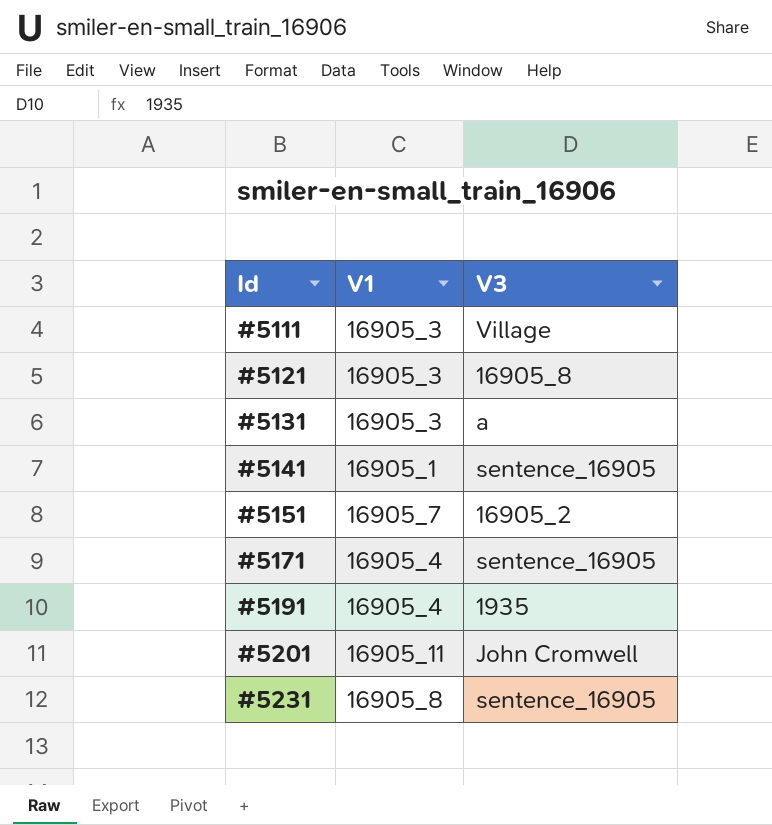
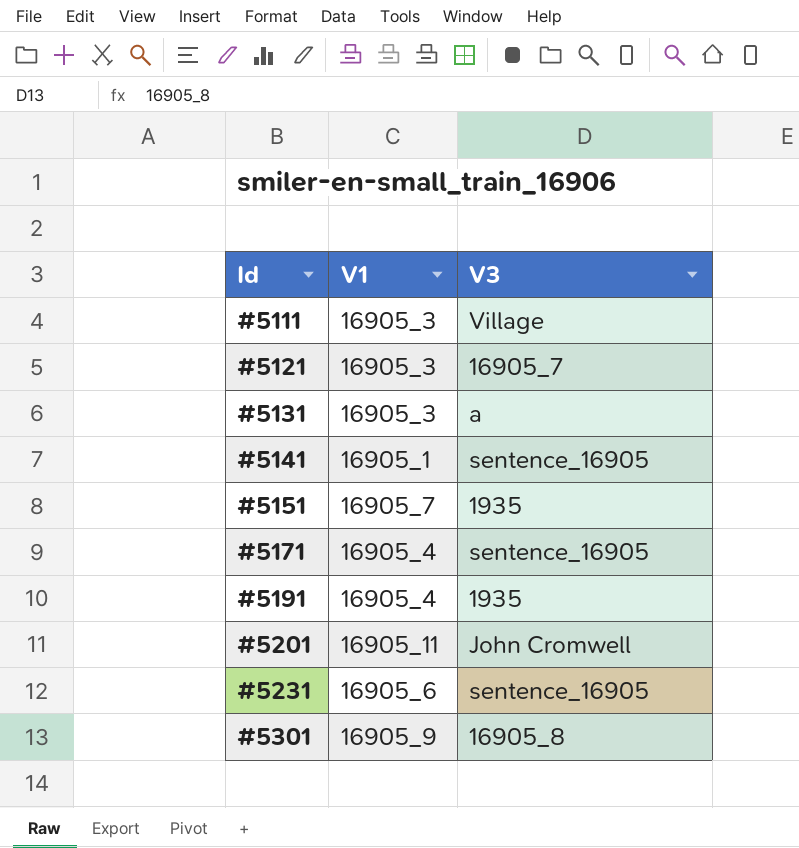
#5121 | V3: 16905_8 -> 16905_7
#5151 | V3: 16905_2 -> 1935
#5231 | V1: 16905_8 -> 16905_6
row #5301: none -> 16905_9 | 16905_8

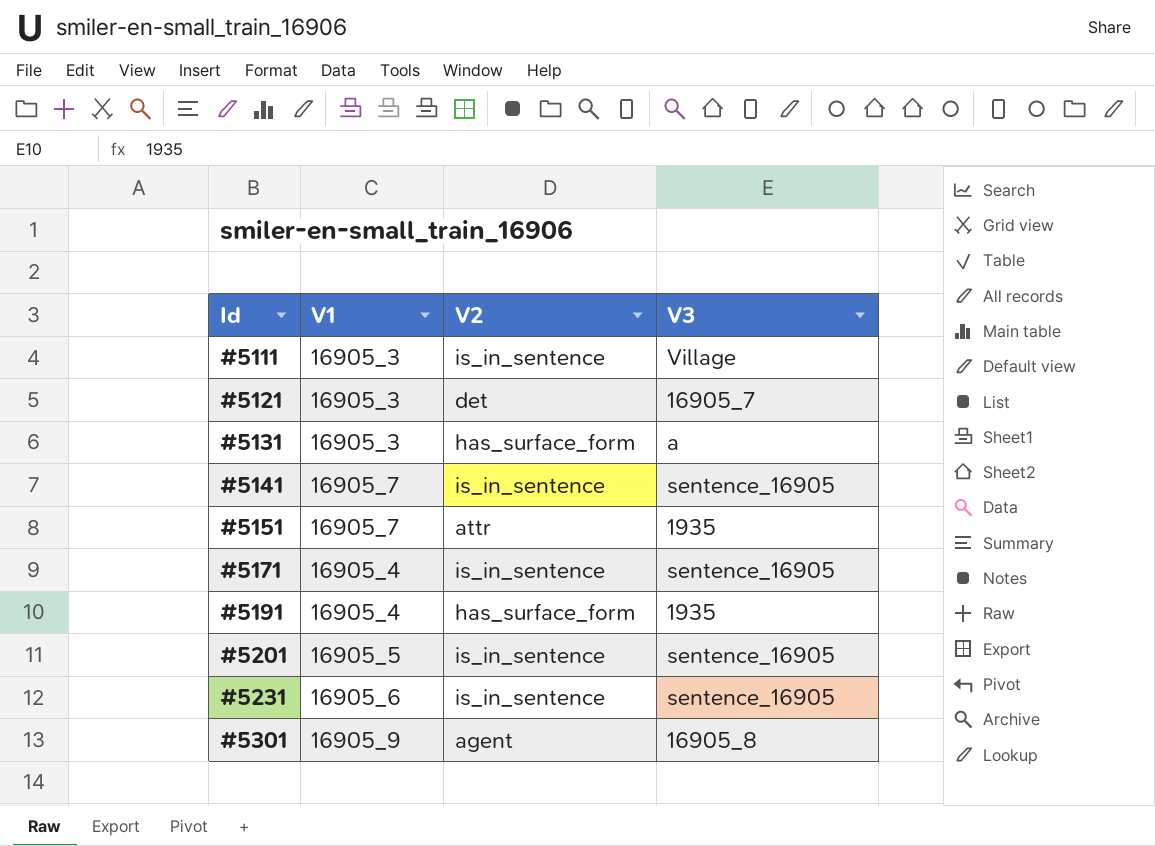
column V2 | position: none -> 3
#5141 | V1: 16905_1 -> 16905_7
#5201 | V1: 16905_11 -> 16905_5
#5201 | V3: John Cromwell -> sentence_16905

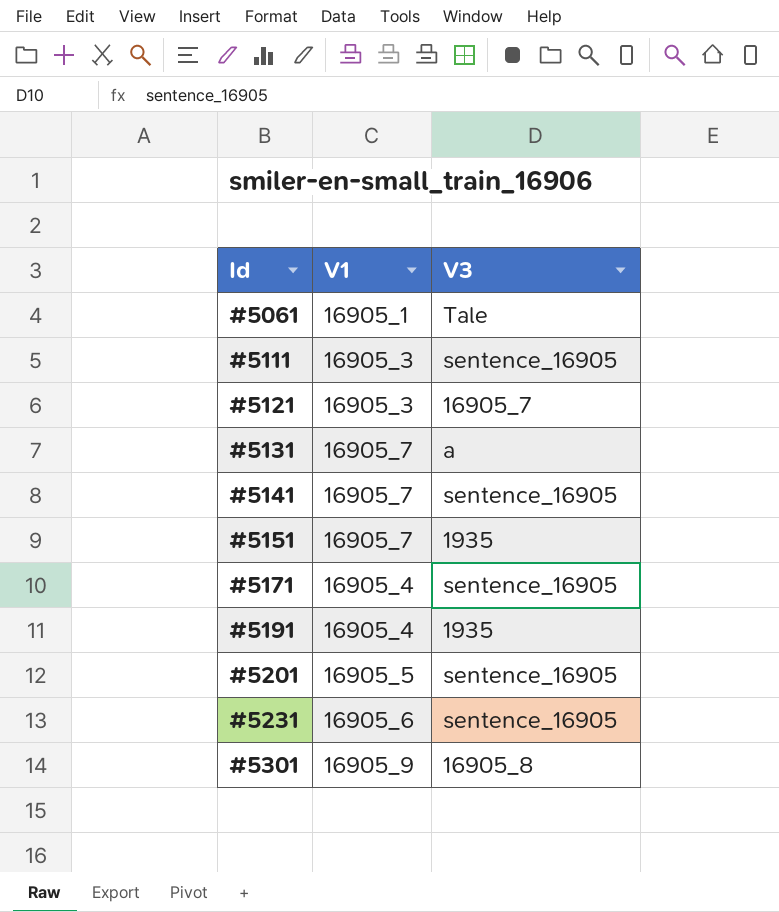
column V2 | position: 3 -> none
row #5061: none -> 16905_1 | Tale
#5111 | V3: Village -> sentence_16905
#5131 | V1: 16905_3 -> 16905_7

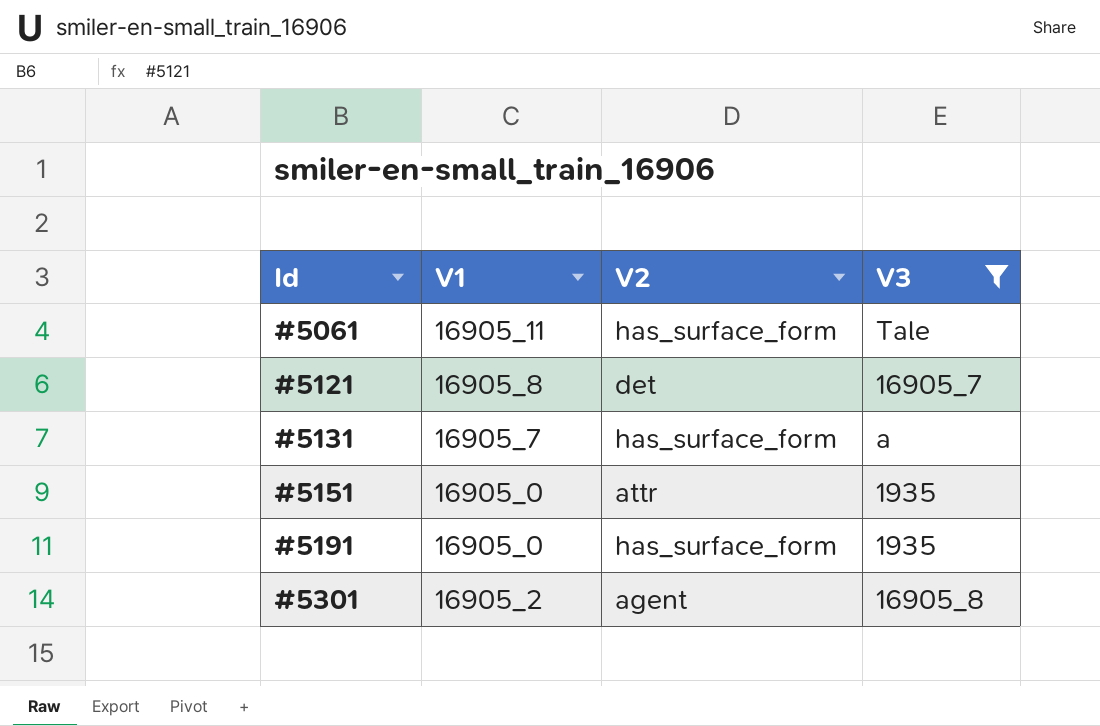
filter: none -> V3 != sentence_16905
column V2 | position: none -> 3
#5061 | V1: 16905_1 -> 16905_11
#5121 | V1: 16905_3 -> 16905_8
#5151 | V1: 16905_7 -> 16905_0
#5191 | V1: 16905_4 -> 16905_0
#5301 | V1: 16905_9 -> 16905_2

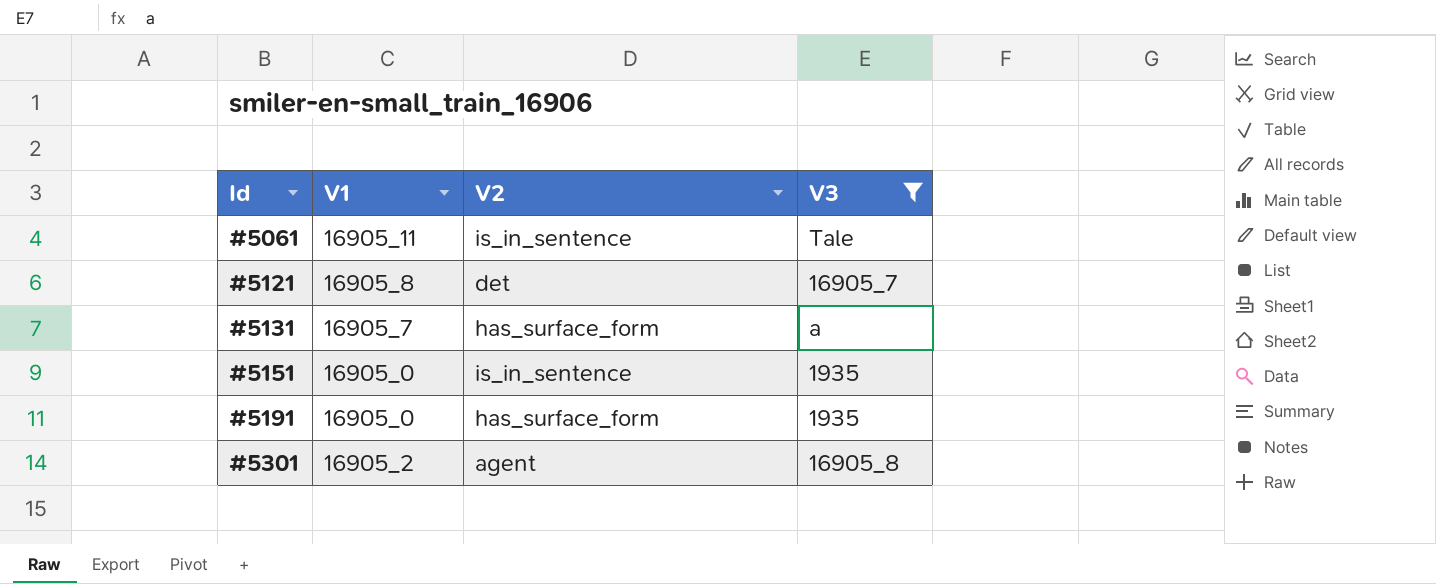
#5061 | V2: has_surface_form -> is_in_sentence
#5151 | V2: attr -> is_in_sentence

